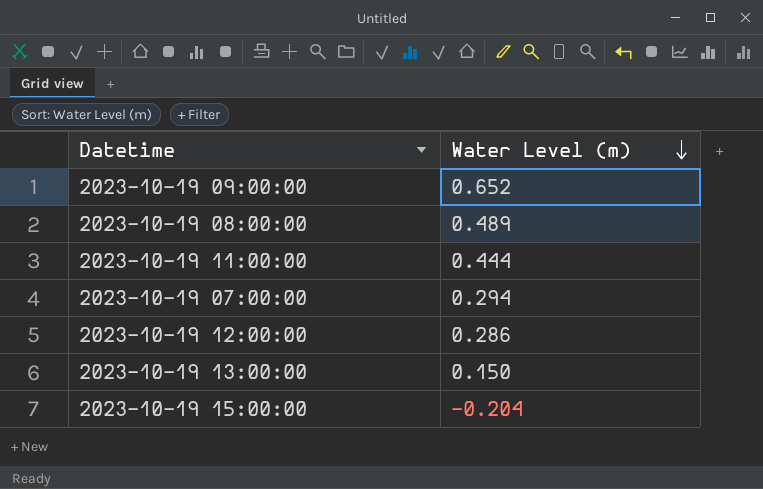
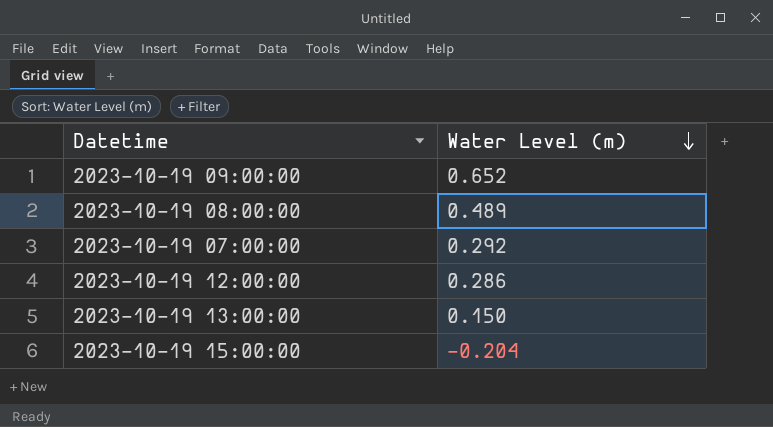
row 2023-10-19 11:00:00: 0.444 -> none
2023-10-19 07:00:00 | Water Level (m): 0.294 -> 0.292

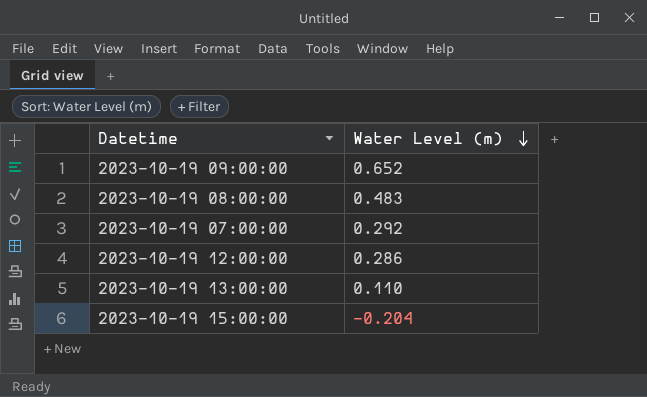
2023-10-19 08:00:00 | Water Level (m): 0.489 -> 0.483
2023-10-19 13:00:00 | Water Level (m): 0.150 -> 0.110

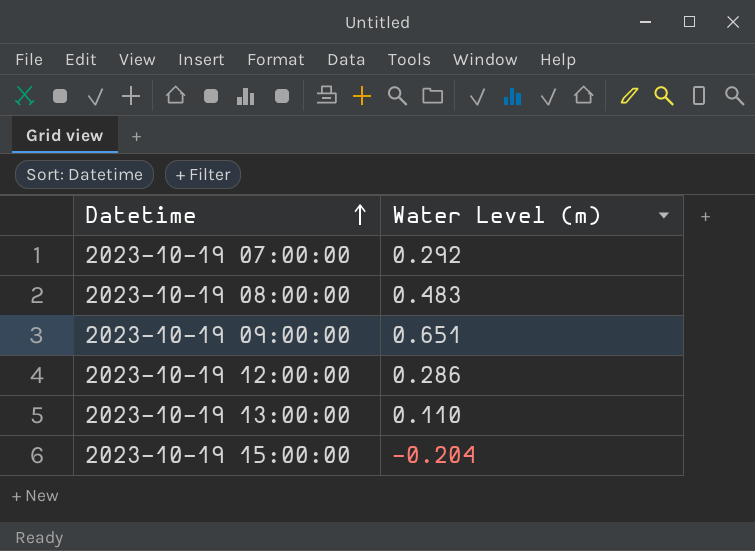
row order: Water Level (m) descending -> Datetime ascending
2023-10-19 09:00:00 | Water Level (m): 0.652 -> 0.651

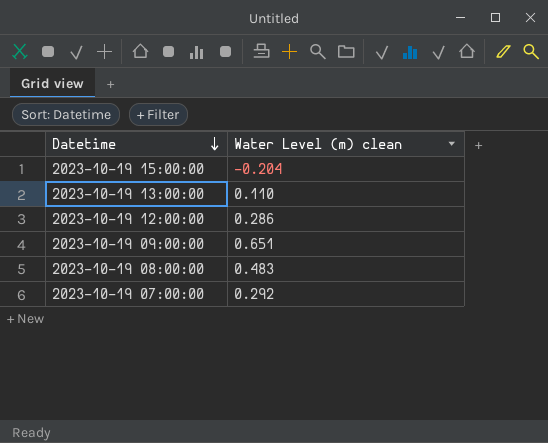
row order: Datetime ascending -> Datetime descending
column name: Water Level (m) -> Water Level (m) clean

